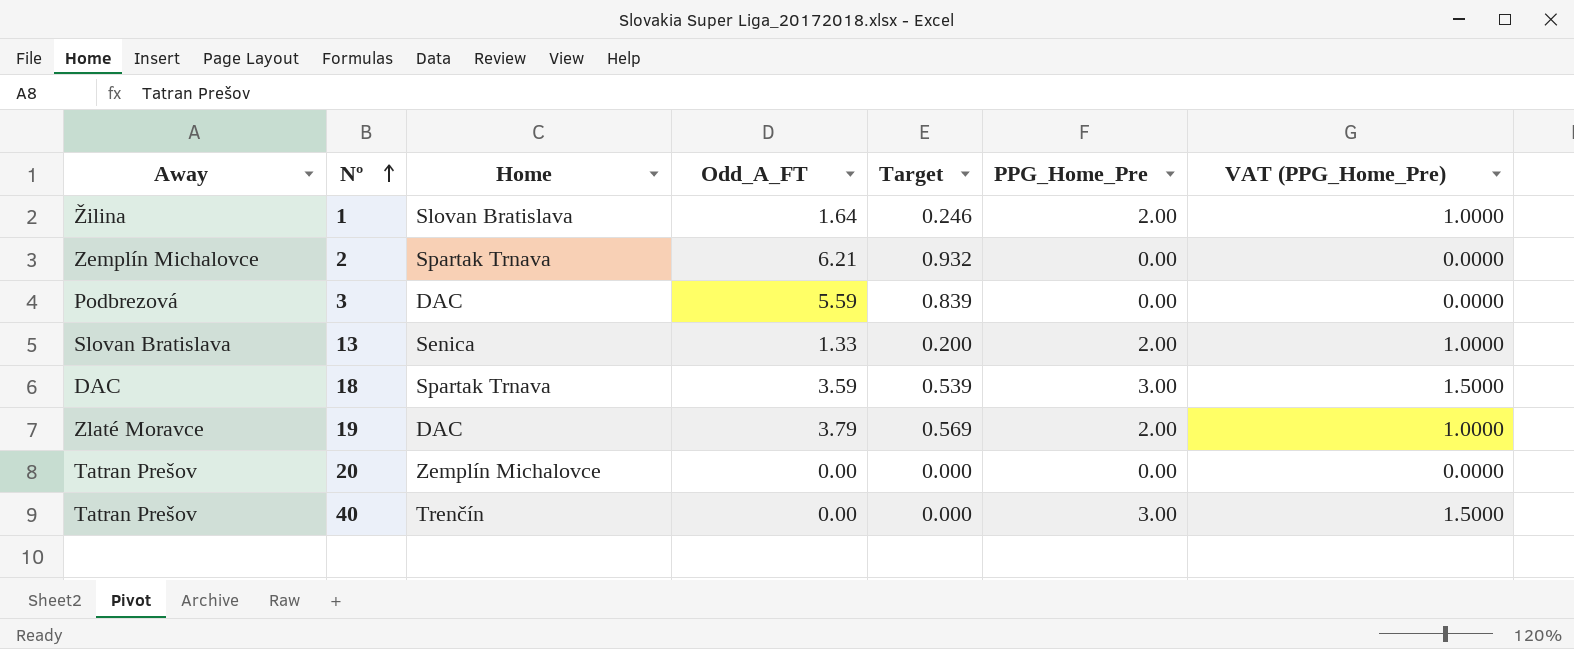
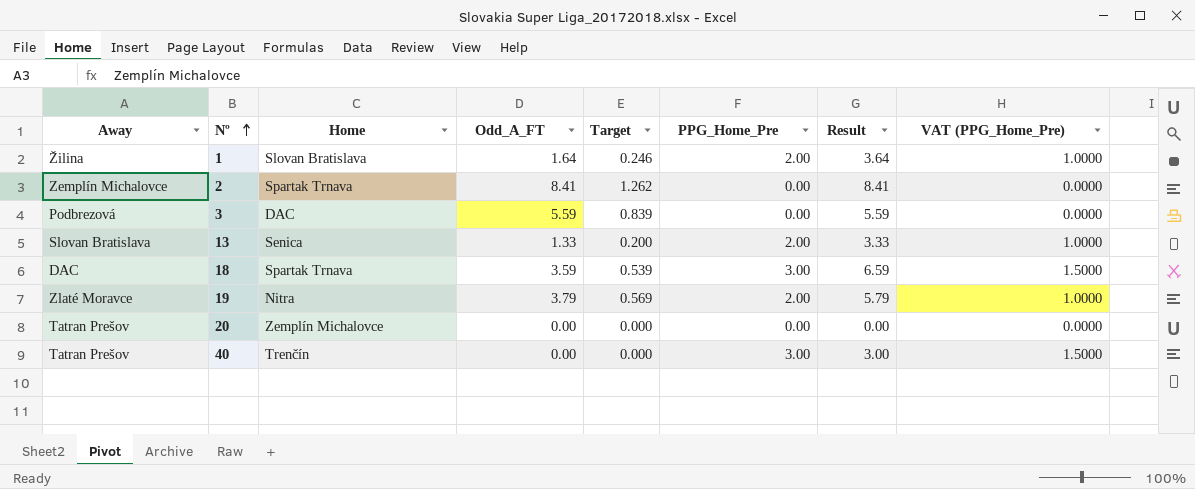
column Result | formula: none -> [Odd_A_FT] + [PPG_Home_Pre]
2 | Odd_A_FT: 6.21 -> 8.41
2 | Target: 0.932 -> 1.262
19 | Home: DAC -> Nitra

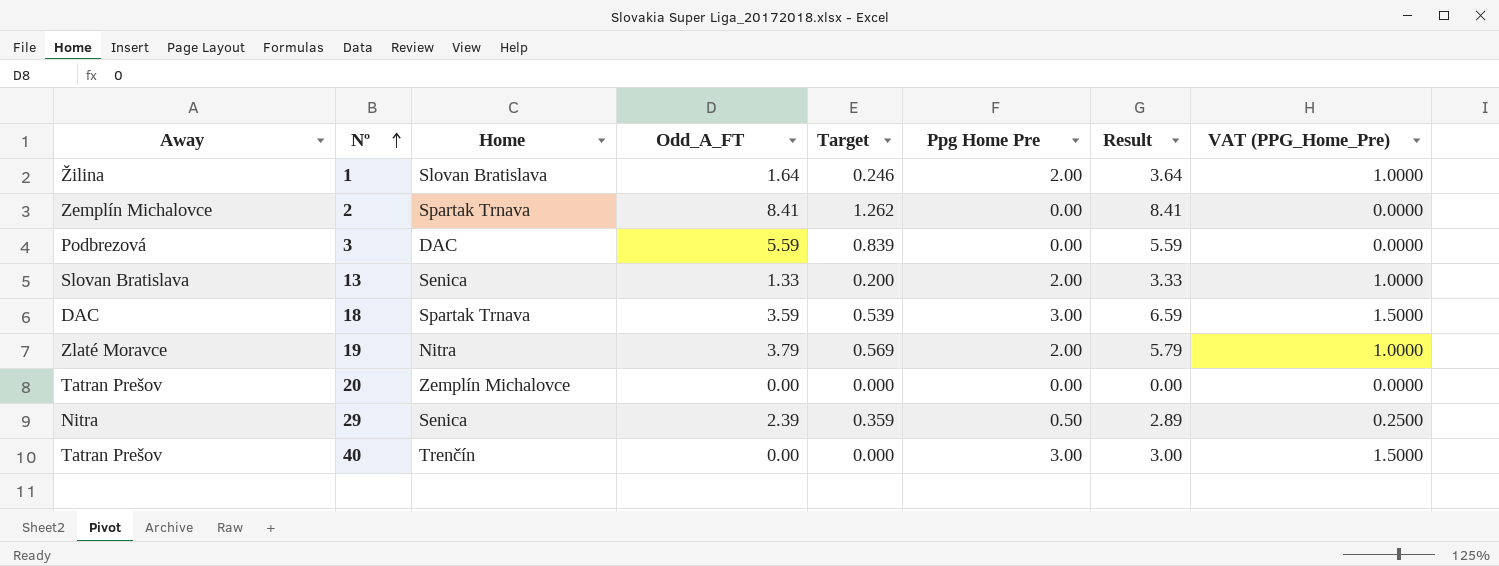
column name: PPG_Home_Pre -> Ppg Home Pre
row 29: none -> Nitra | Senica | 2.39 | 0.359 | 0.50 | 2.89 | 0.2500

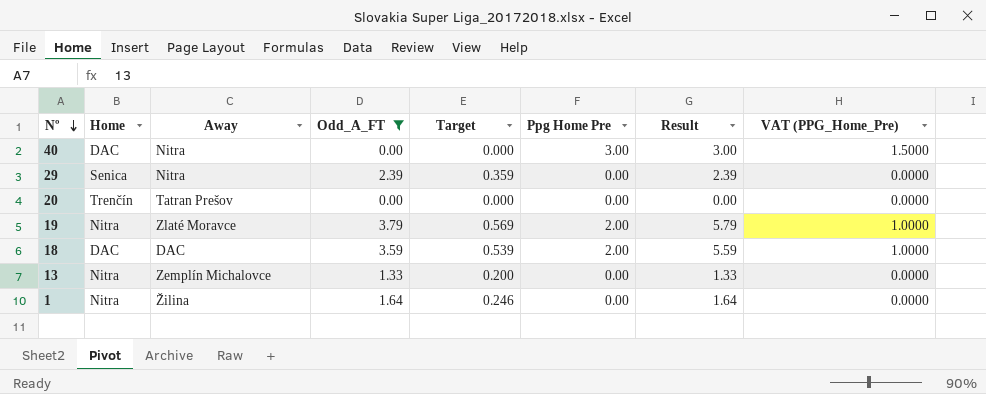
filter: none -> Odd_A_FT <= 3.79
row order: Nº ascending -> Nº descending
column Away | position: 1 -> 3
40 | Home: Trenčín -> DAC
40 | Away: Tatran Prešov -> Nitra
29 | Ppg Home Pre: 0.50 -> 0.00
29 | Result: 2.89 -> 2.39
29 | VAT (PPG_Home_Pre): 0.2500 -> 0.0000
20 | Home: Zemplín Michalovce -> Trenčín
18 | Home: Spartak Trnava -> DAC
18 | Ppg Home Pre: 3.00 -> 2.00
18 | Result: 6.59 -> 5.59
18 | VAT (PPG_Home_Pre): 1.5000 -> 1.0000
13 | Home: Senica -> Nitra
13 | Away: Slovan Bratislava -> Zemplín Michalovce
13 | Ppg Home Pre: 2.00 -> 0.00
13 | Result: 3.33 -> 1.33
13 | VAT (PPG_Home_Pre): 1.0000 -> 0.0000
1 | Home: Slovan Bratislava -> Nitra
1 | Ppg Home Pre: 2.00 -> 0.00
1 | Result: 3.64 -> 1.64
1 | VAT (PPG_Home_Pre): 1.0000 -> 0.0000

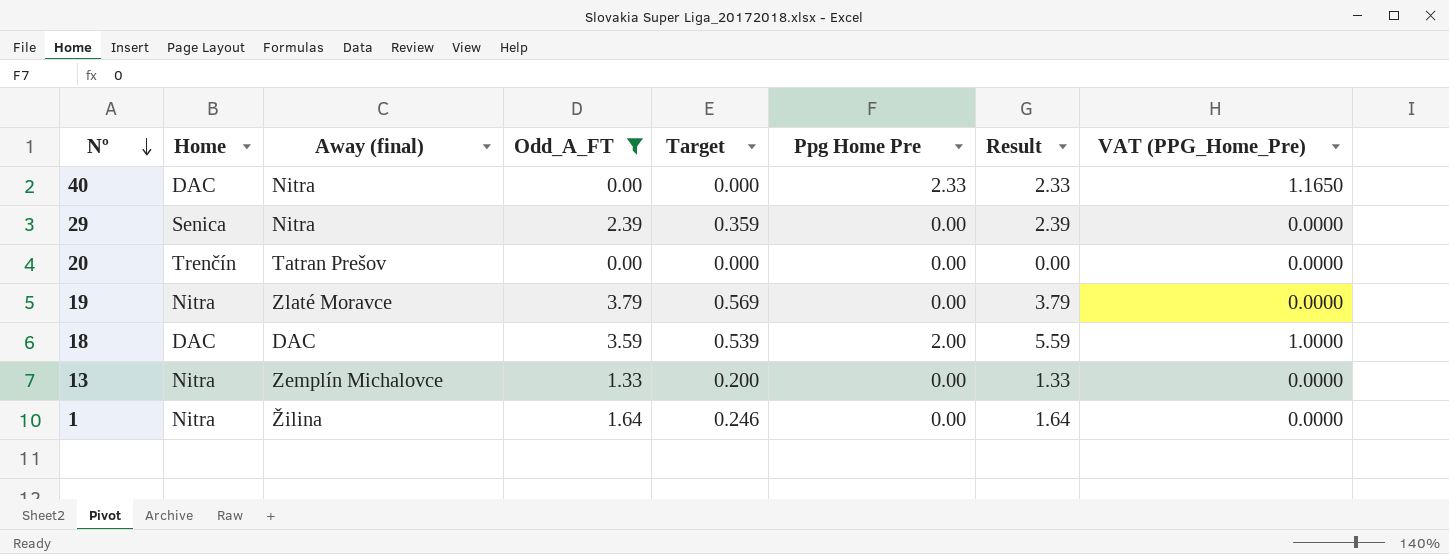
column name: Away -> Away (final)
40 | Ppg Home Pre: 3.00 -> 2.33
40 | Result: 3.00 -> 2.33
40 | VAT (PPG_Home_Pre): 1.5000 -> 1.1650
19 | Ppg Home Pre: 2.00 -> 0.00
19 | Result: 5.79 -> 3.79
19 | VAT (PPG_Home_Pre): 1.0000 -> 0.0000

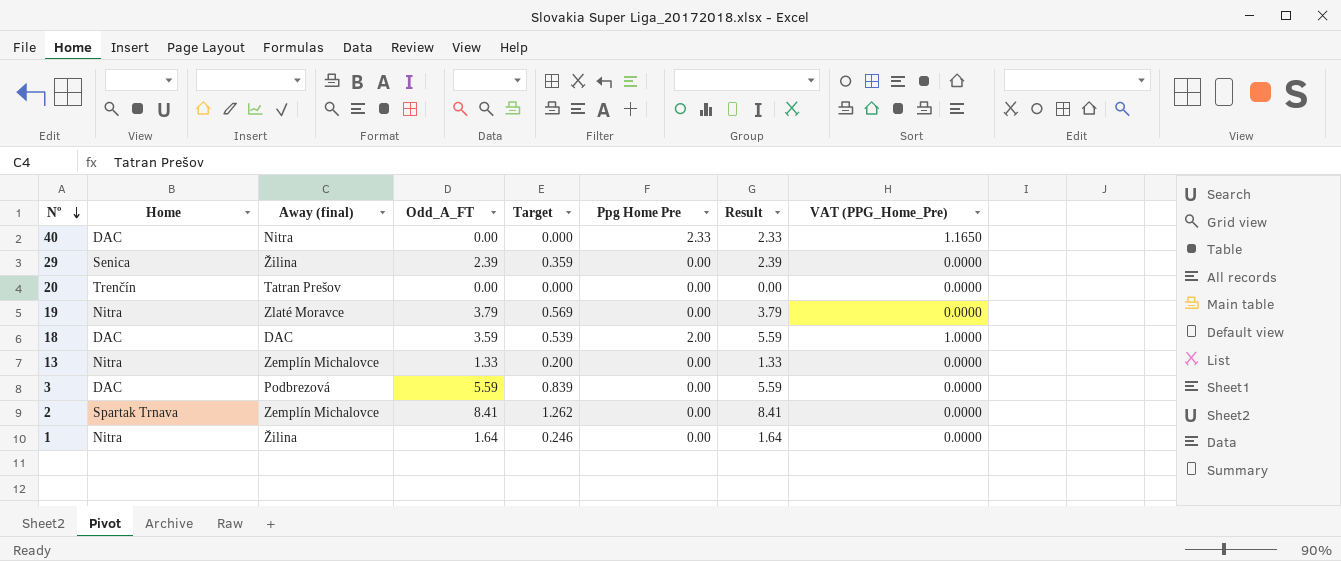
filter: Odd_A_FT <= 3.79 -> none
29 | Away (final): Nitra -> Žilina

